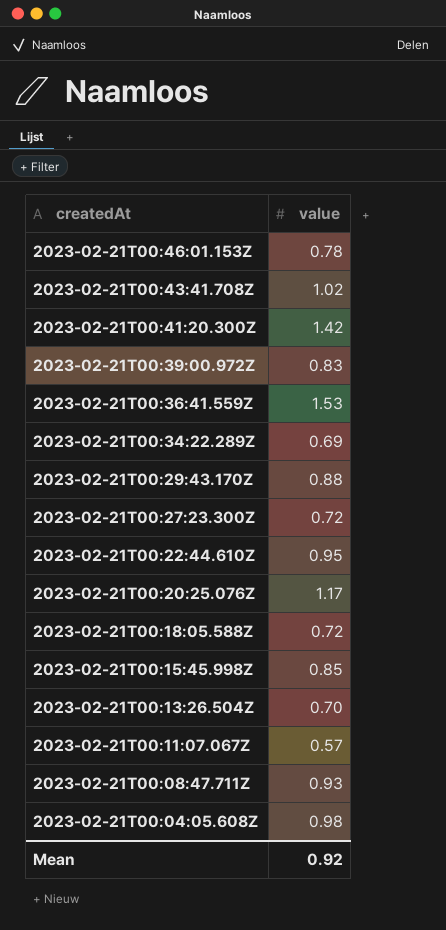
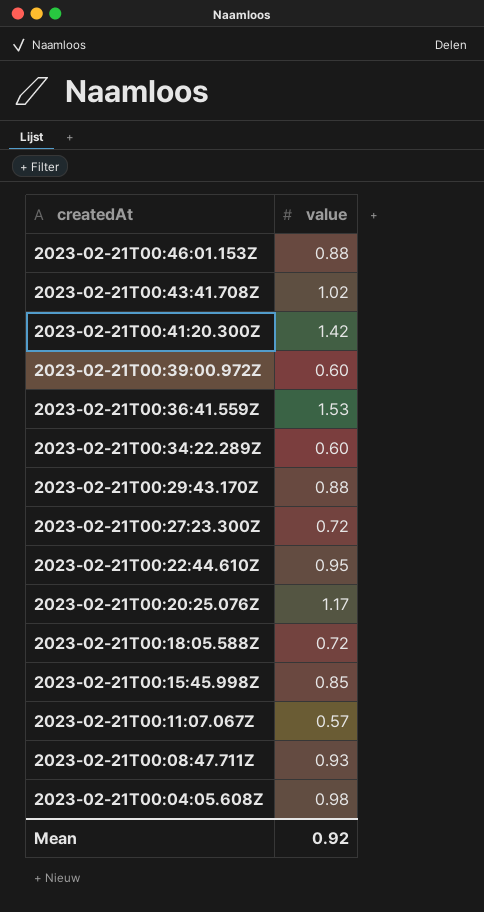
row 2023-02-21T00:13:26.504Z: 0.70 -> none
2023-02-21T00:46:01.153Z | value: 0.78 -> 0.88
2023-02-21T00:39:00.972Z | value: 0.83 -> 0.60
2023-02-21T00:34:22.289Z | value: 0.69 -> 0.60

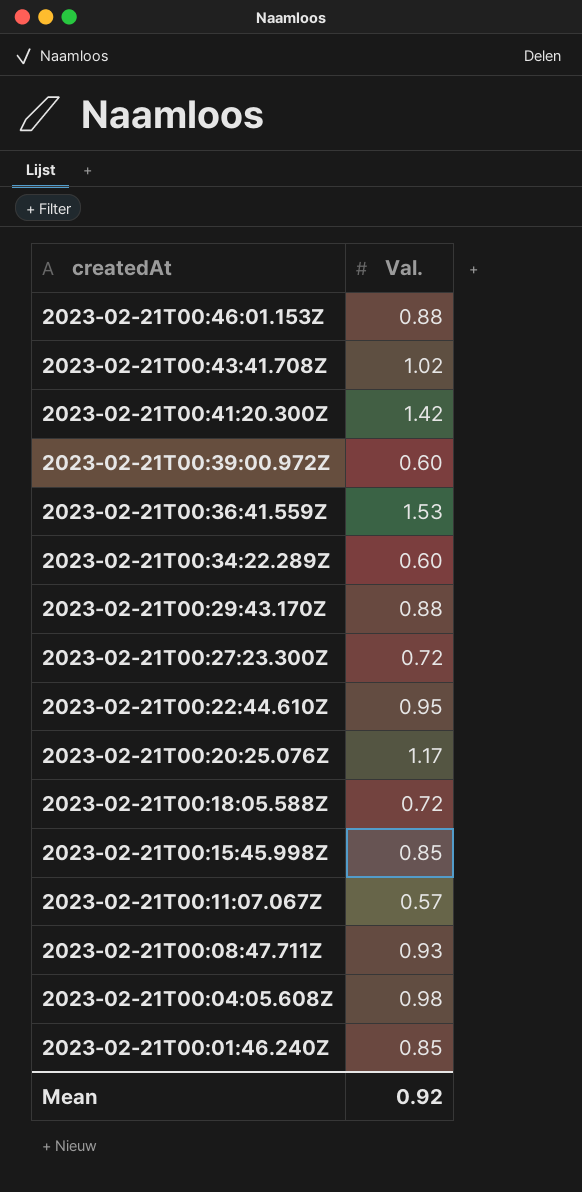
column name: value -> Val.
row 2023-02-21T00:01:46.240Z: none -> 0.85

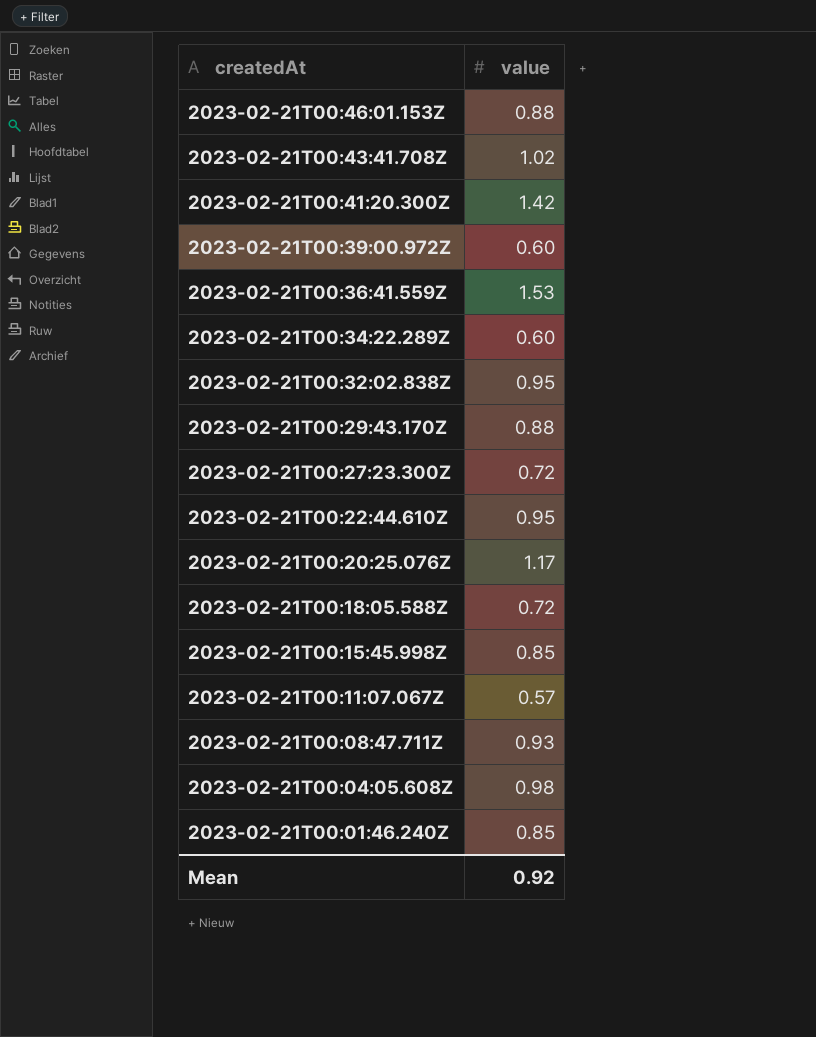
column name: Val. -> value
row 2023-02-21T00:32:02.838Z: none -> 0.95

